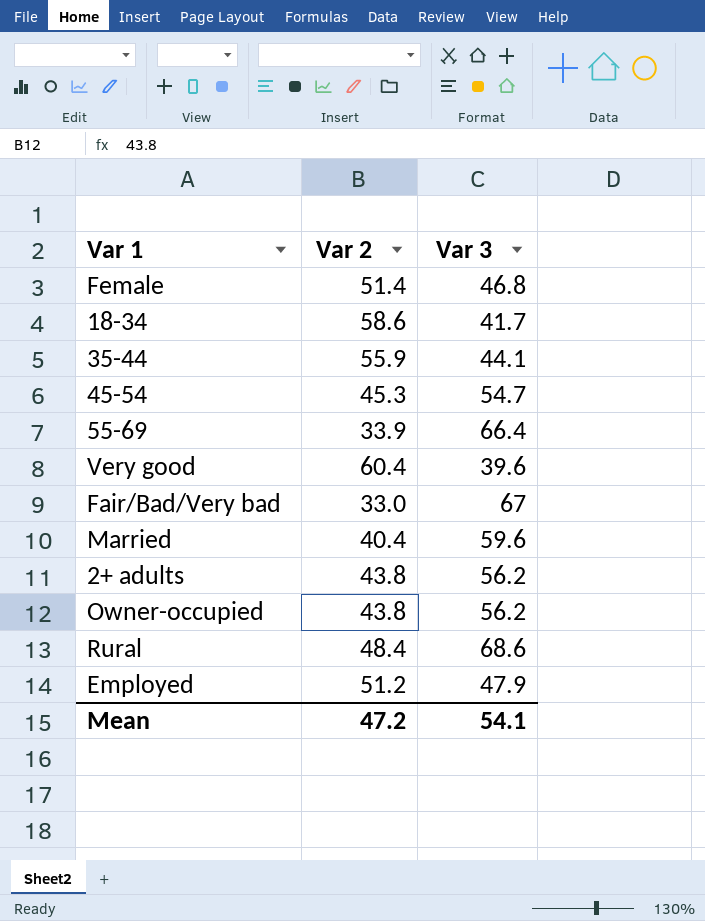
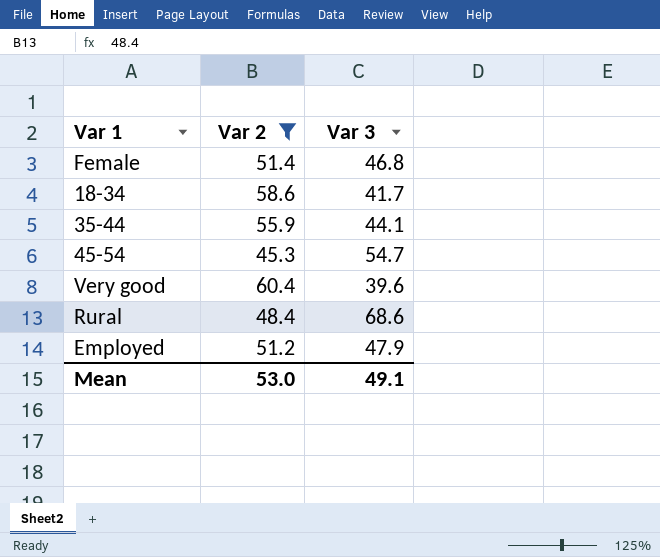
filter: none -> Var 2 >= 45.3
Mean | Var 2: 47.2 -> 53.0
Mean | Var 3: 54.1 -> 49.1

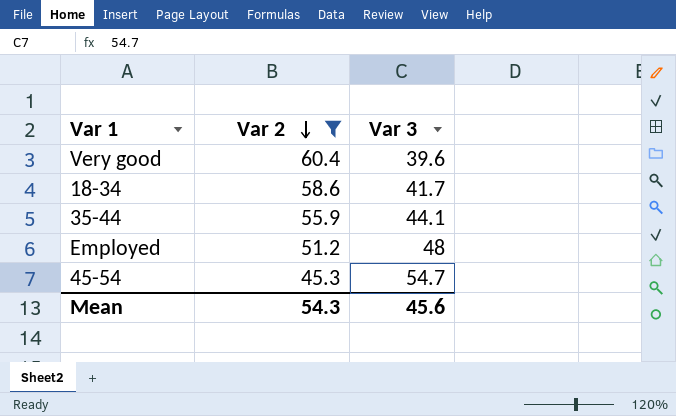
row order: none -> Var 2 descending
row Female: 51.4 | 46.8 -> none
row Rural: 48.4 | 68.6 -> none
Employed | Var 3: 47.9 -> 48
Mean | Var 2: 53.0 -> 54.3
Mean | Var 3: 49.1 -> 45.6

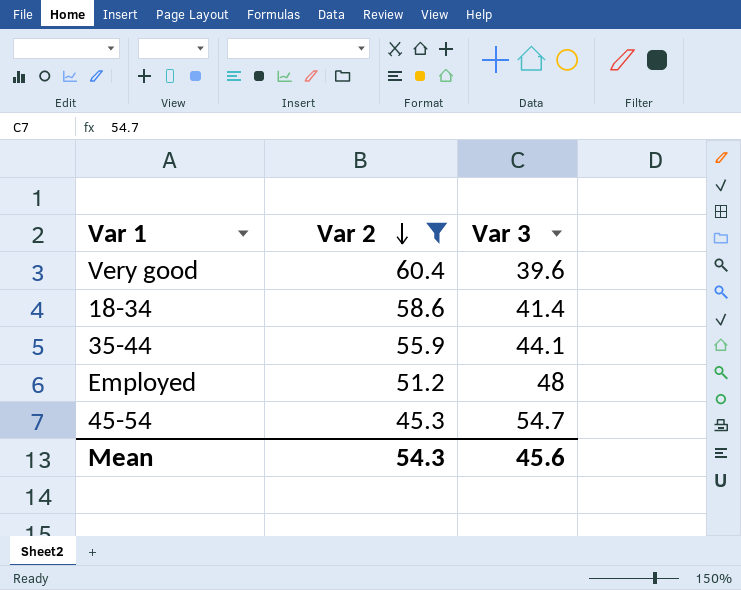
18-34 | Var 3: 41.7 -> 41.4

